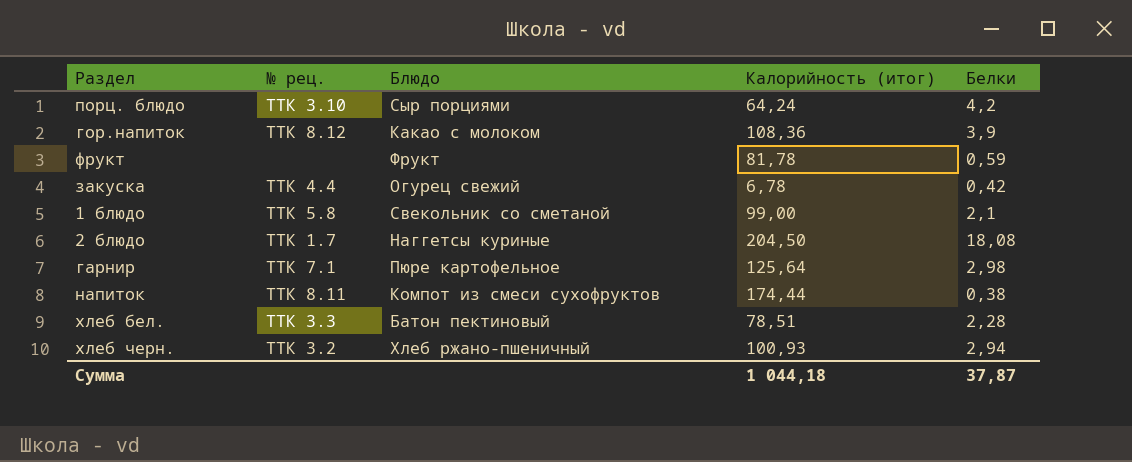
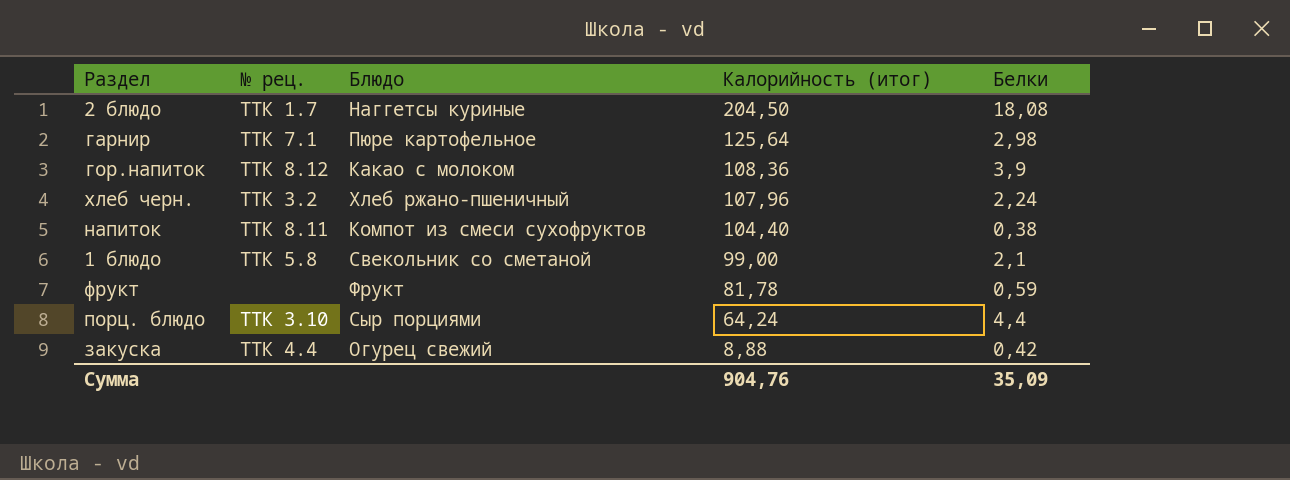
row order: none -> Калорийность (итог) descending
row хлеб бел.: ТТК 3.3 | Батон пектиновый | 78,51 | 2,28 -> none
хлеб черн. | Калорийность (итог): 100,93 -> 107,96
хлеб черн. | Белки: 2,94 -> 2,24
напиток | Калорийность (итог): 174,44 -> 104,40
порц. блюдо | Белки: 4,2 -> 4,4
закуска | Калорийность (итог): 6,78 -> 8,88
Сумма | Калорийность (итог): 1 044,18 -> 904,76
Сумма | Белки: 37,87 -> 35,09

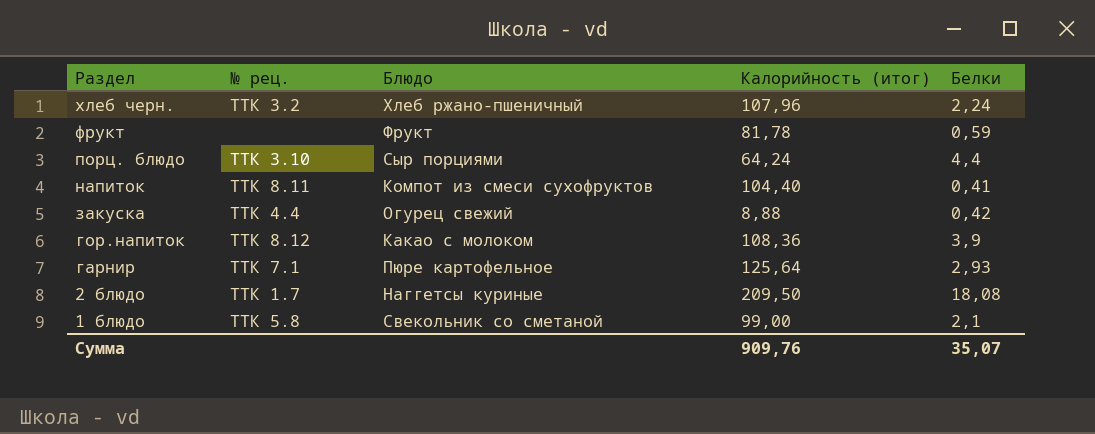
row order: Калорийность (итог) descending -> Раздел descending
напиток | Белки: 0,38 -> 0,41
гарнир | Белки: 2,98 -> 2,93
2 блюдо | Калорийность (итог): 204,50 -> 209,50
Сумма | Калорийность (итог): 904,76 -> 909,76
Сумма | Белки: 35,09 -> 35,07

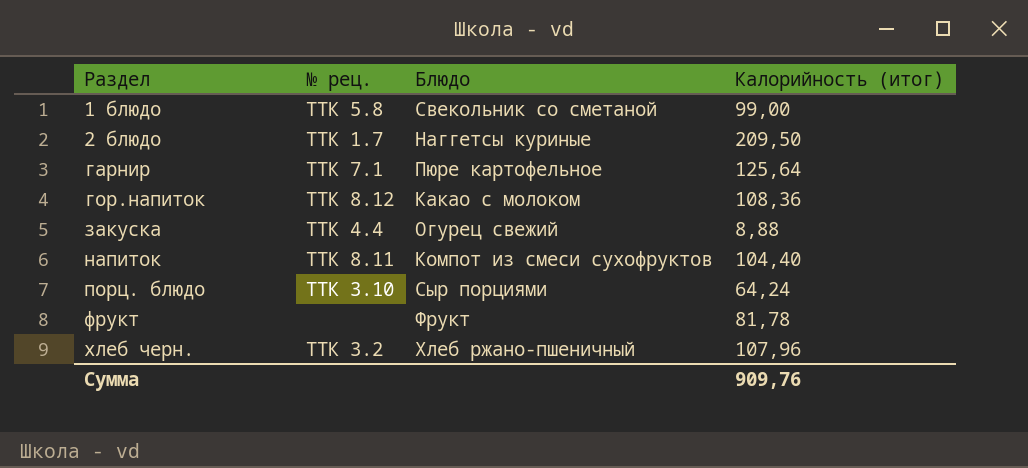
row order: Раздел descending -> Раздел ascending
column Белки | position: 5 -> none

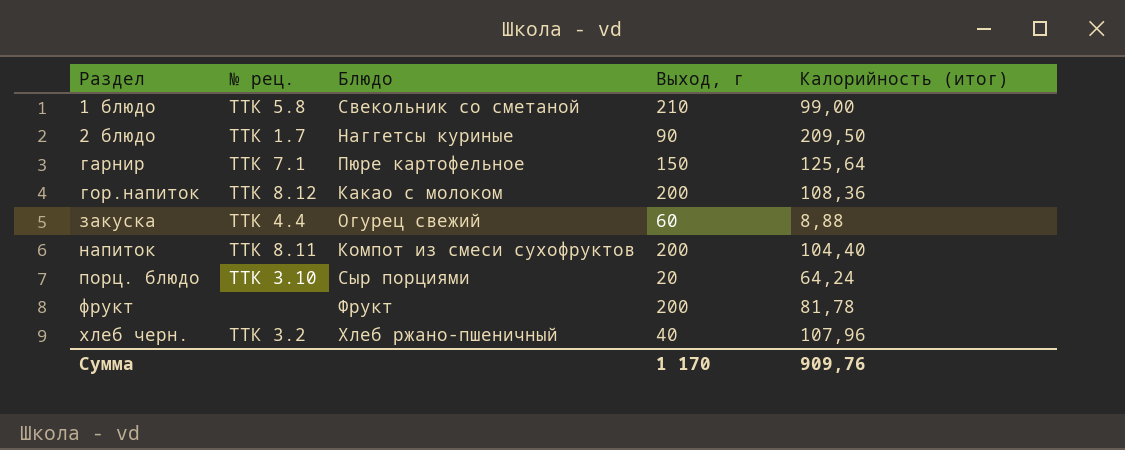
column Выход, г | position: none -> 4

